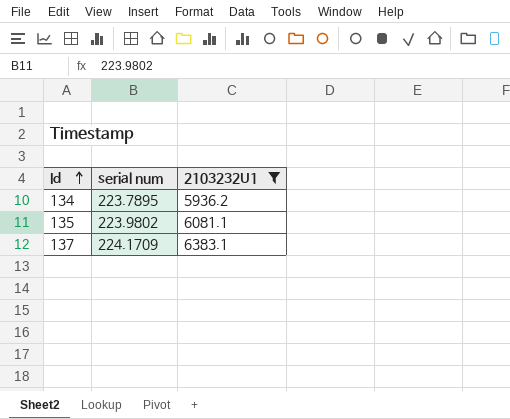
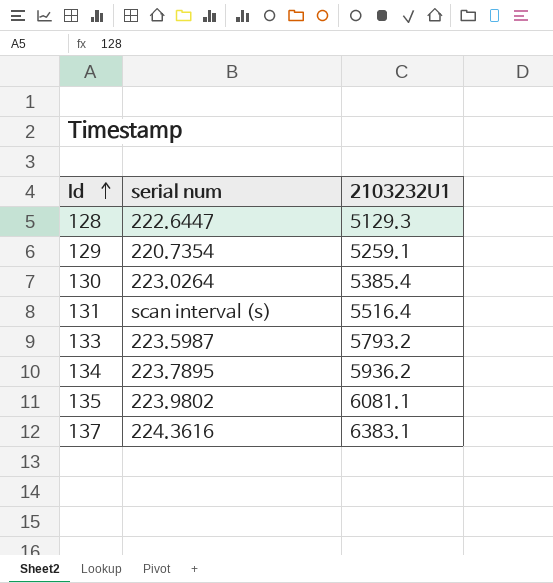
filter: 2103232U1 >= 5936.2 -> none
137 | serial num: 224.1709 -> 224.3616

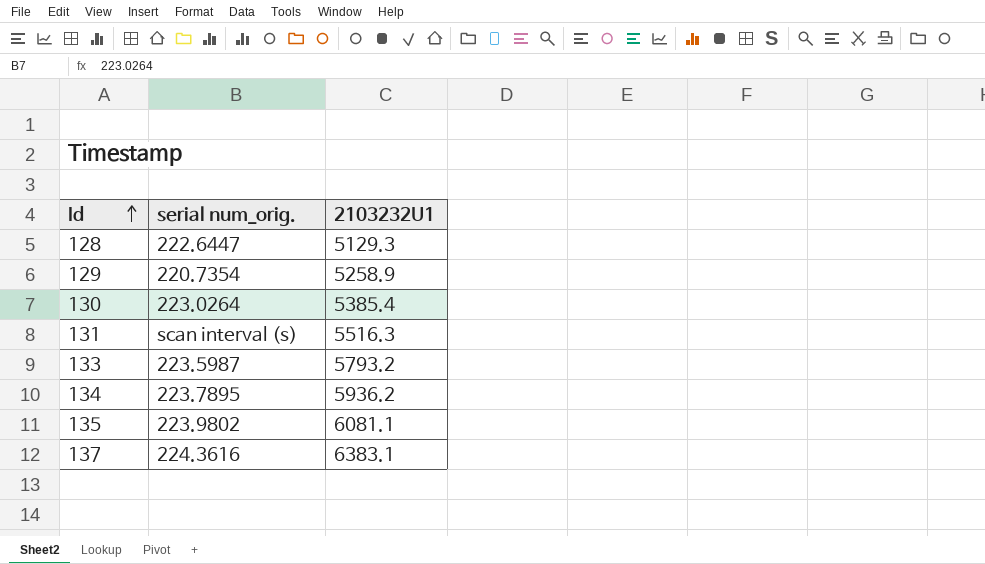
column name: serial num -> serial num_orig.
129 | 2103232U1: 5259.1 -> 5258.9
131 | 2103232U1: 5516.4 -> 5516.3

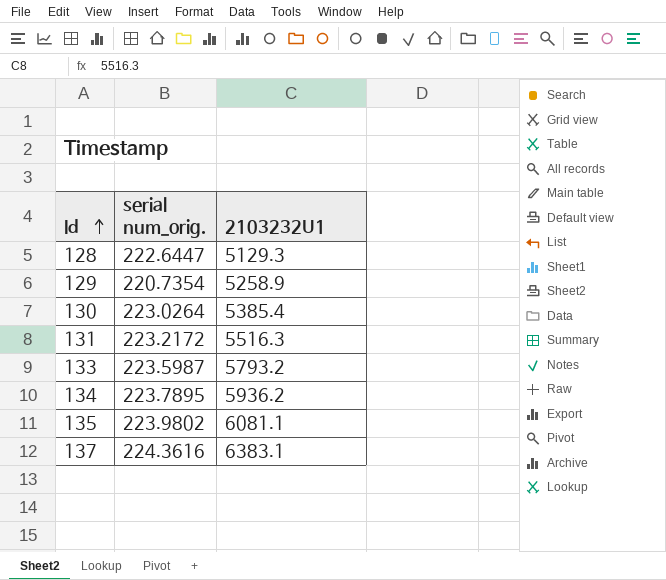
131 | serial num_orig.: scan interval (s) -> 223.2172

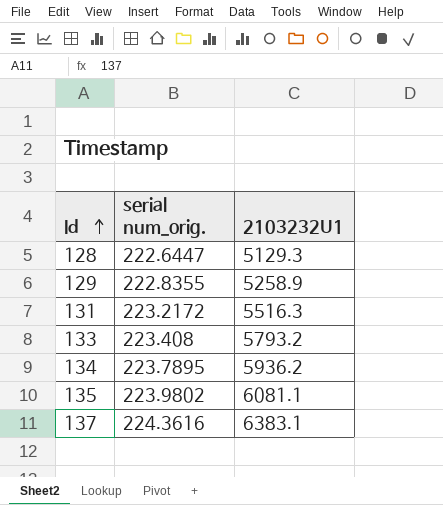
row 130: 223.0264 | 5385.4 -> none
129 | serial num_orig.: 220.7354 -> 222.8355
133 | serial num_orig.: 223.5987 -> 223.408

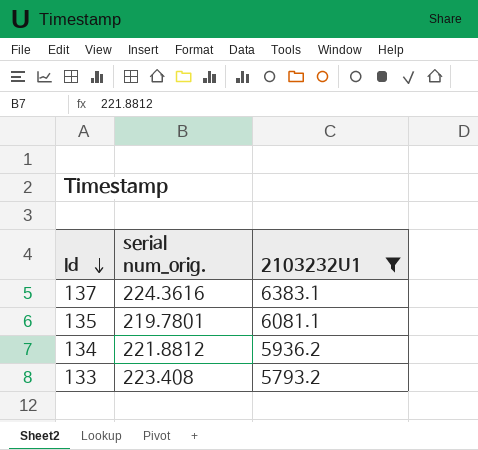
filter: none -> 2103232U1 >= 5793.2
row order: Id ascending -> Id descending
135 | serial num_orig.: 223.9802 -> 219.7801
134 | serial num_orig.: 223.7895 -> 221.8812

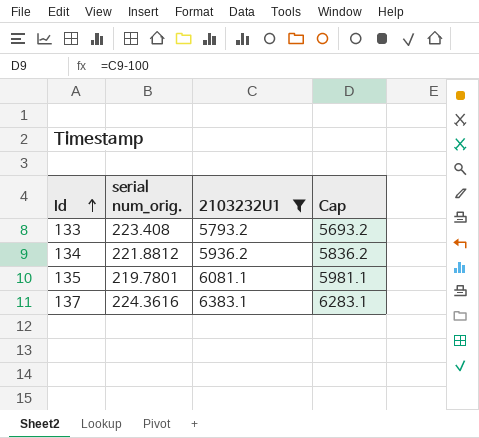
row order: Id descending -> Id ascending
column Cap | formula: none -> [2103232U1] - 100

